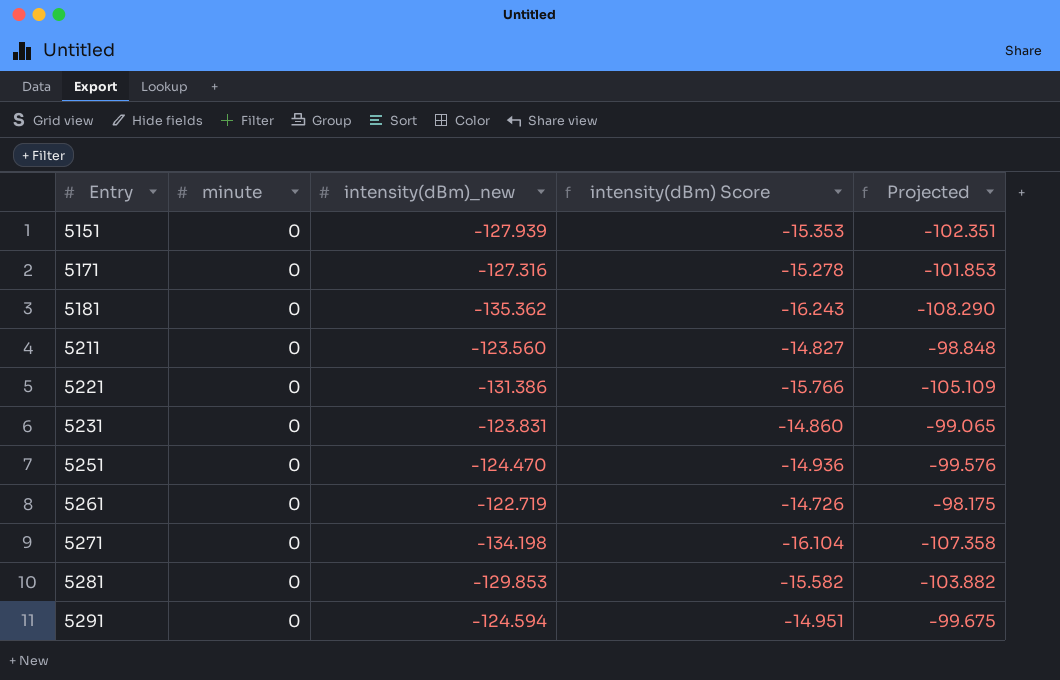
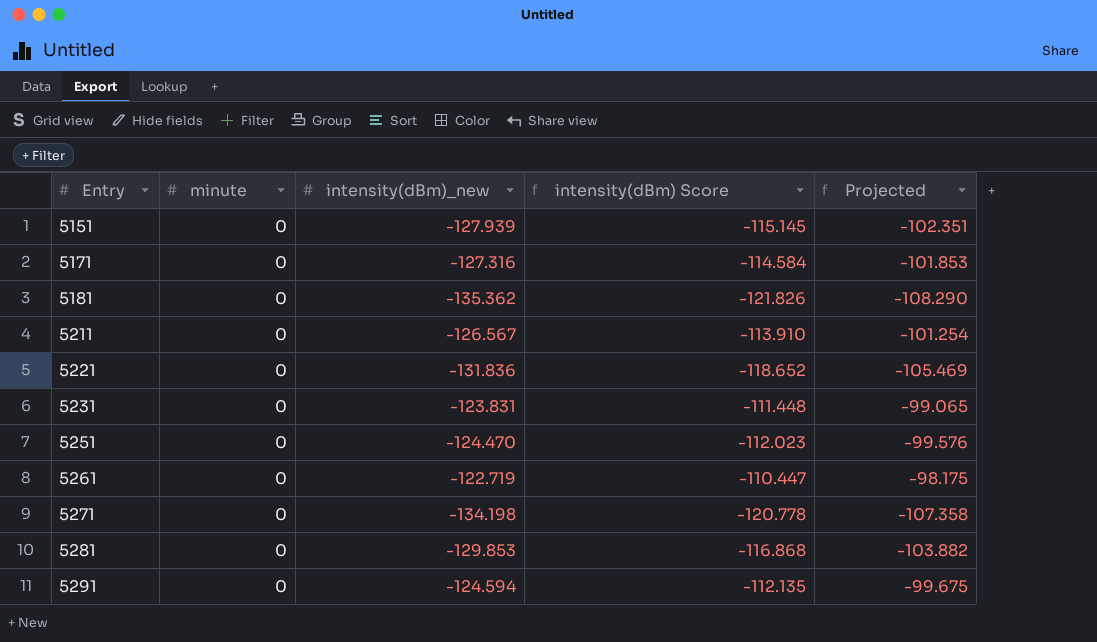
column intensity(dBm) Score | formula: [intensity(dBm)_new] * 0.12 -> [intensity(dBm)_new] * 0.9
5211 | intensity(dBm)_new: -123.560 -> -126.567
5211 | Projected: -98.848 -> -101.254
5221 | intensity(dBm)_new: -131.386 -> -131.836
5221 | Projected: -105.109 -> -105.469

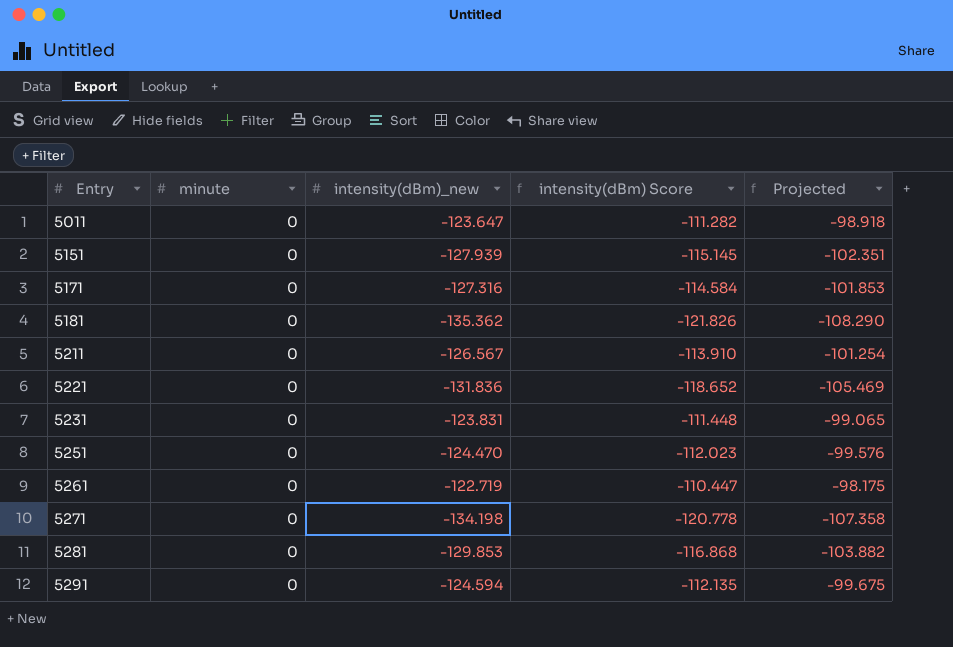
row 5011: none -> 0 | -123.647 | -111.282 | -98.918

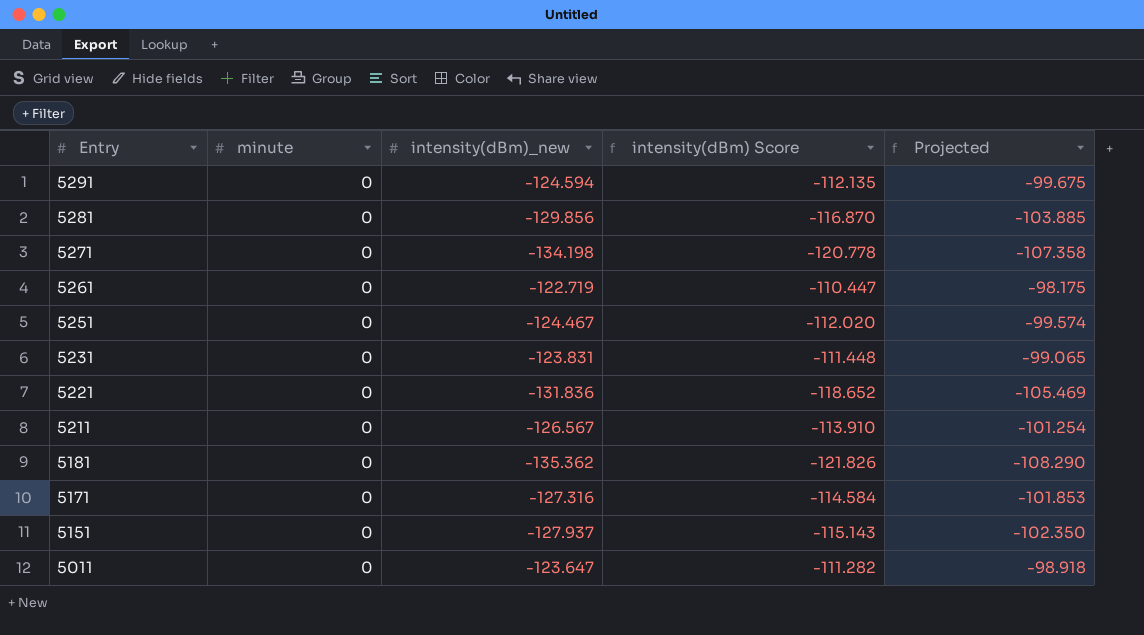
row order: Entry ascending -> Entry descending
5281 | intensity(dBm)_new: -129.853 -> -129.856
5281 | intensity(dBm) Score: -116.868 -> -116.870
5281 | Projected: -103.882 -> -103.885
5251 | intensity(dBm)_new: -124.470 -> -124.467
5251 | intensity(dBm) Score: -112.023 -> -112.020
5251 | Projected: -99.576 -> -99.574
5151 | intensity(dBm)_new: -127.939 -> -127.937
5151 | intensity(dBm) Score: -115.145 -> -115.143
5151 | Projected: -102.351 -> -102.350

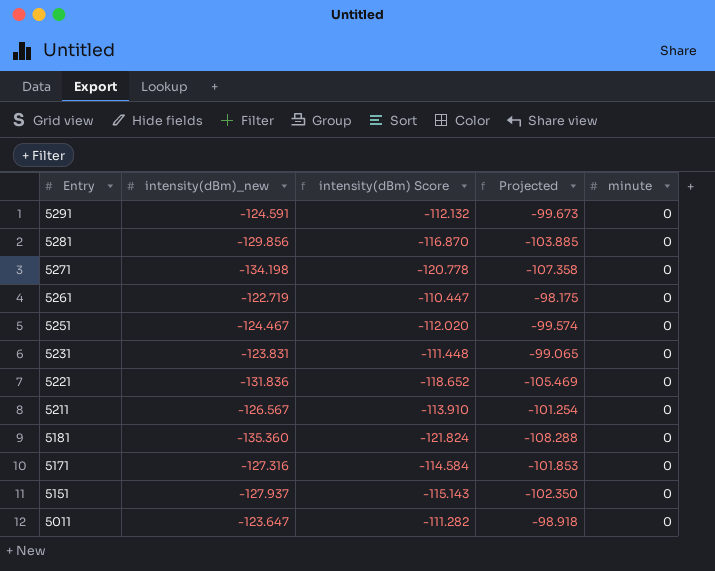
column minute | position: 2 -> 5
5291 | intensity(dBm)_new: -124.594 -> -124.591
5291 | intensity(dBm) Score: -112.135 -> -112.132
5291 | Projected: -99.675 -> -99.673
5181 | intensity(dBm)_new: -135.362 -> -135.360
5181 | intensity(dBm) Score: -121.826 -> -121.824
5181 | Projected: -108.290 -> -108.288

